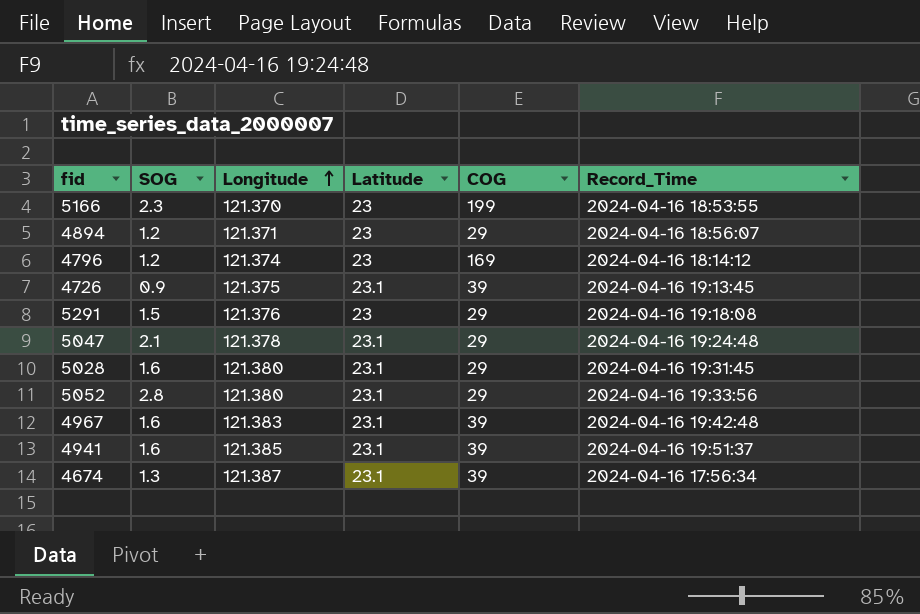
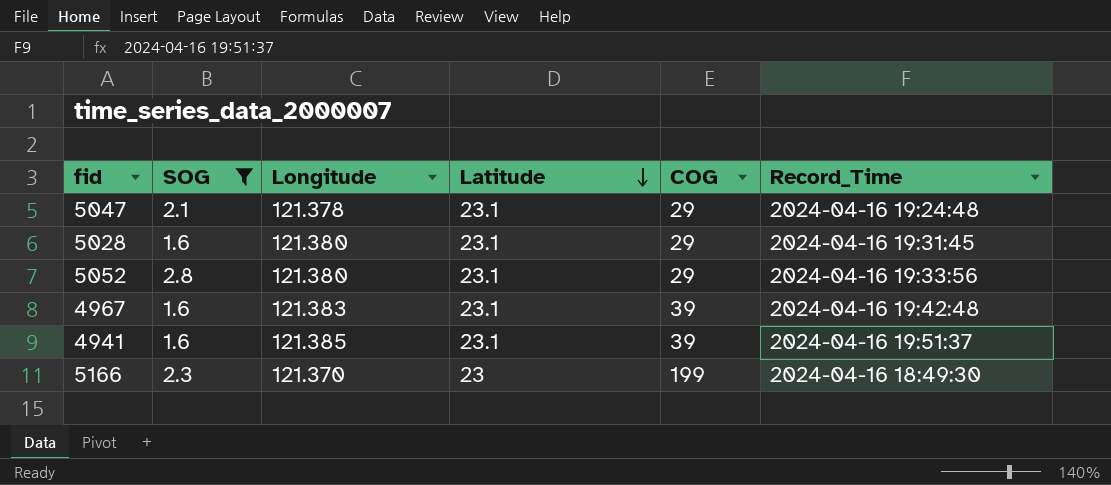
filter: none -> SOG >= 1.6
row order: Longitude ascending -> Latitude descending
5166 | Record_Time: 2024-04-16 18:53:55 -> 2024-04-16 18:49:30

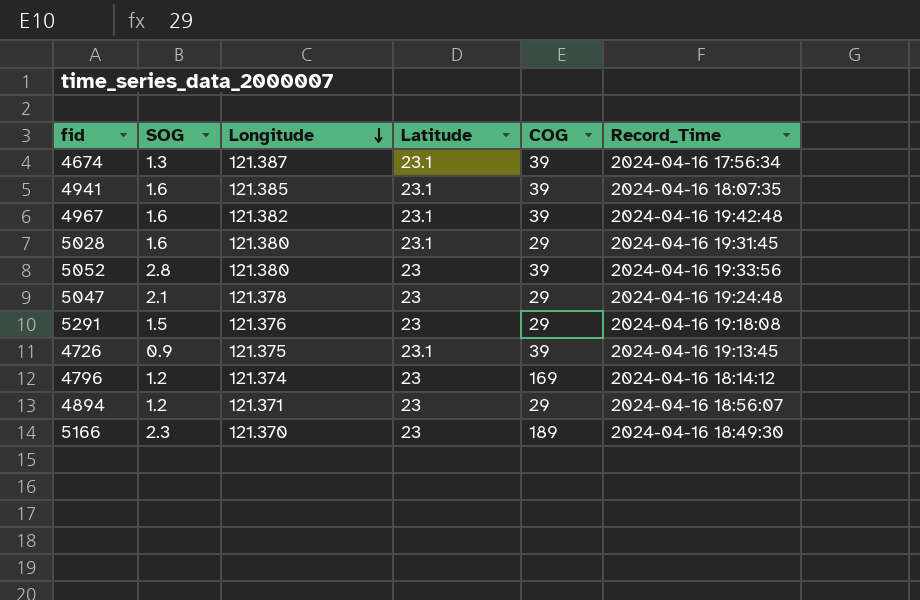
filter: SOG >= 1.6 -> none
row order: Latitude descending -> Longitude descending
4941 | Record_Time: 2024-04-16 19:51:37 -> 2024-04-16 18:07:35
4967 | Longitude: 121.383 -> 121.382
5052 | Latitude: 23.1 -> 23
5052 | COG: 29 -> 39
5047 | Latitude: 23.1 -> 23
5166 | COG: 199 -> 189

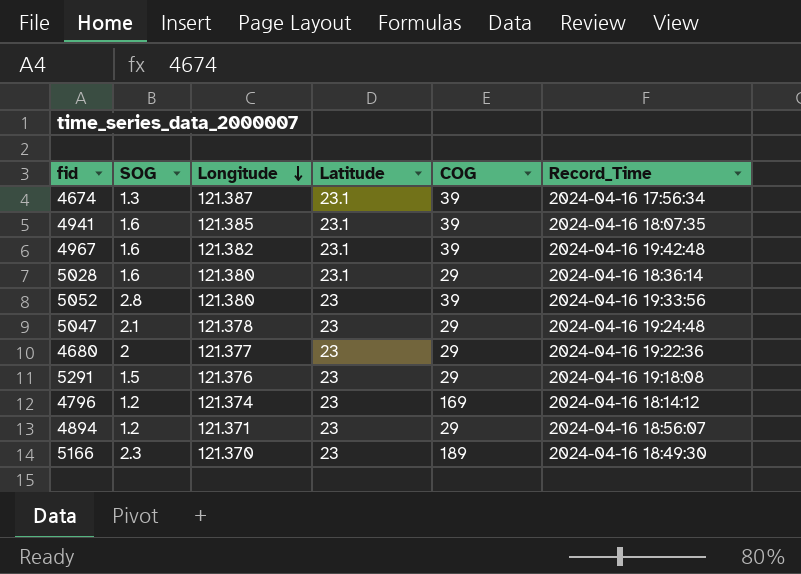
row 4726: 0.9 | 121.375 | 23.1 | 39 | 2024-04-16 19:13:45 -> none
5028 | Record_Time: 2024-04-16 19:31:45 -> 2024-04-16 18:36:14
row 4680: none -> 2 | 121.377 | 23 | 29 | 2024-04-16 19:22:36

